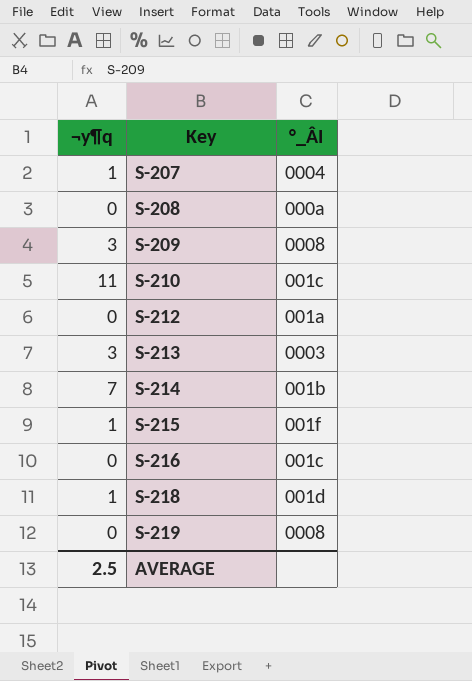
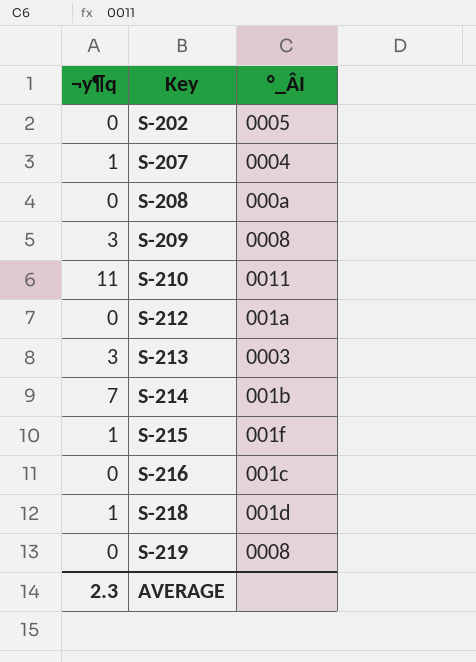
row S-202: none -> 0 | 0005
S-210 | °_ÂI: 001c -> 0011
AVERAGE | ¬y¶q: 2.5 -> 2.3

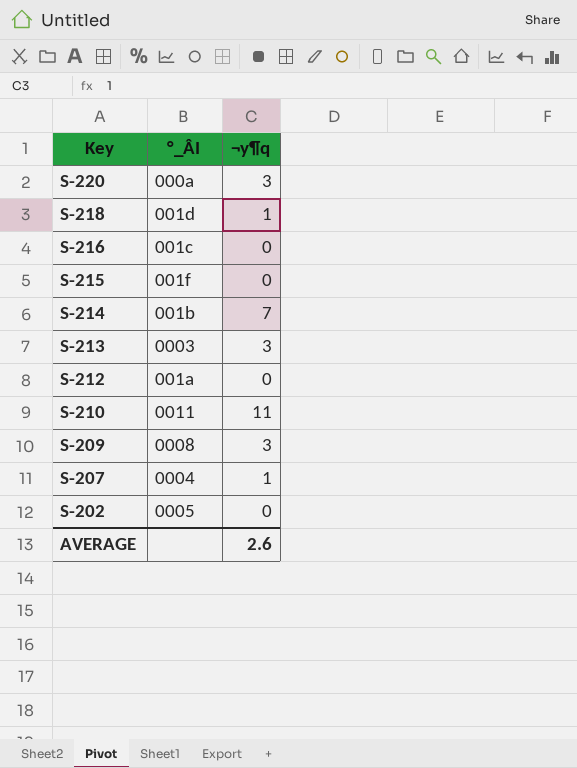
row order: Key ascending -> Key descending
column ¬y¶q | position: 1 -> 3
row S-208: 0 | 000a -> none
row S-219: 0 | 0008 -> none
row S-220: none -> 000a | 3
S-215 | ¬y¶q: 1 -> 0
AVERAGE | ¬y¶q: 2.3 -> 2.6

